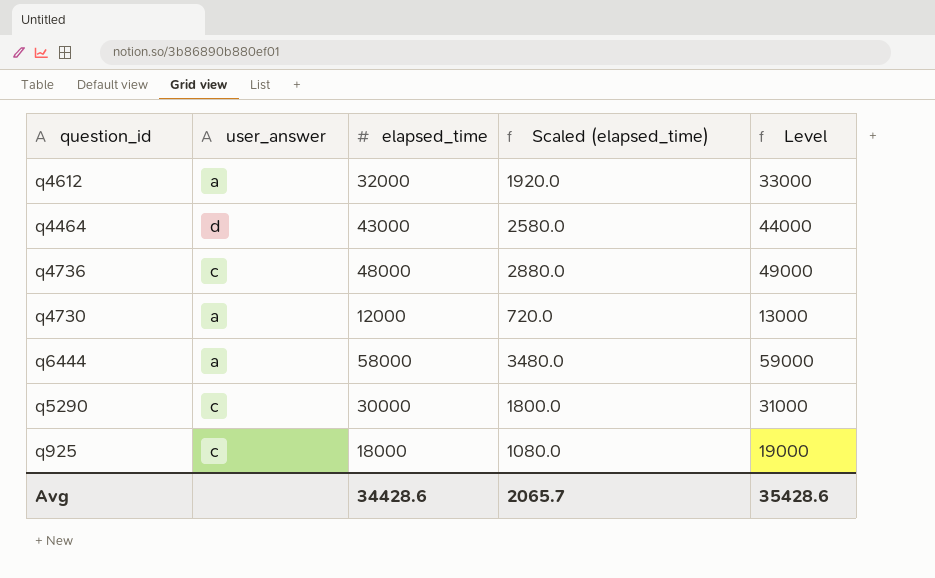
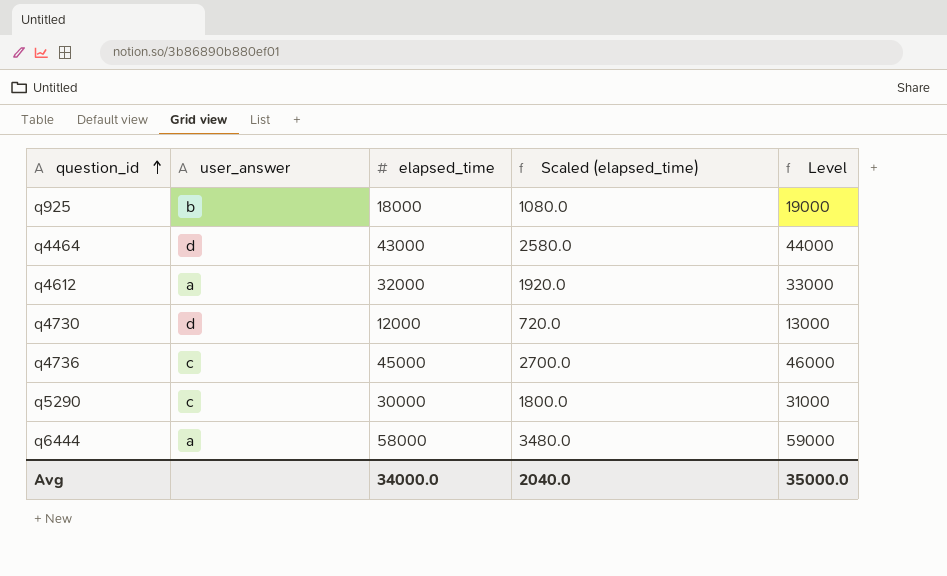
row order: none -> question_id ascending
q925 | user_answer: c -> b
q4730 | user_answer: a -> d
q4736 | elapsed_time: 48000 -> 45000
q4736 | Scaled (elapsed_time): 2880.0 -> 2700.0
q4736 | Level: 49000 -> 46000
Avg | elapsed_time: 34428.6 -> 34000.0
Avg | Scaled (elapsed_time): 2065.7 -> 2040.0
Avg | Level: 35428.6 -> 35000.0

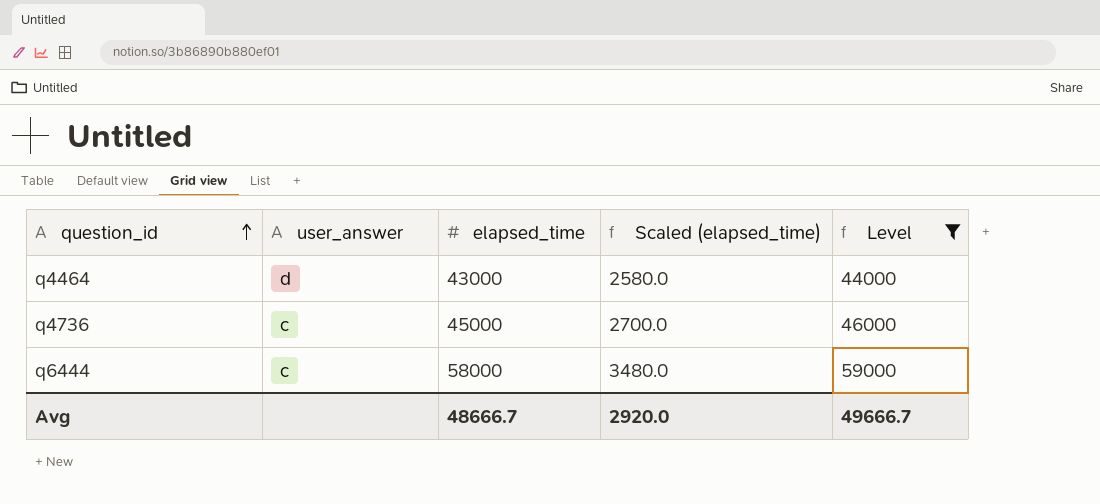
filter: none -> Level >= 44000
q6444 | user_answer: a -> c
Avg | elapsed_time: 34000.0 -> 48666.7
Avg | Scaled (elapsed_time): 2040.0 -> 2920.0
Avg | Level: 35000.0 -> 49666.7

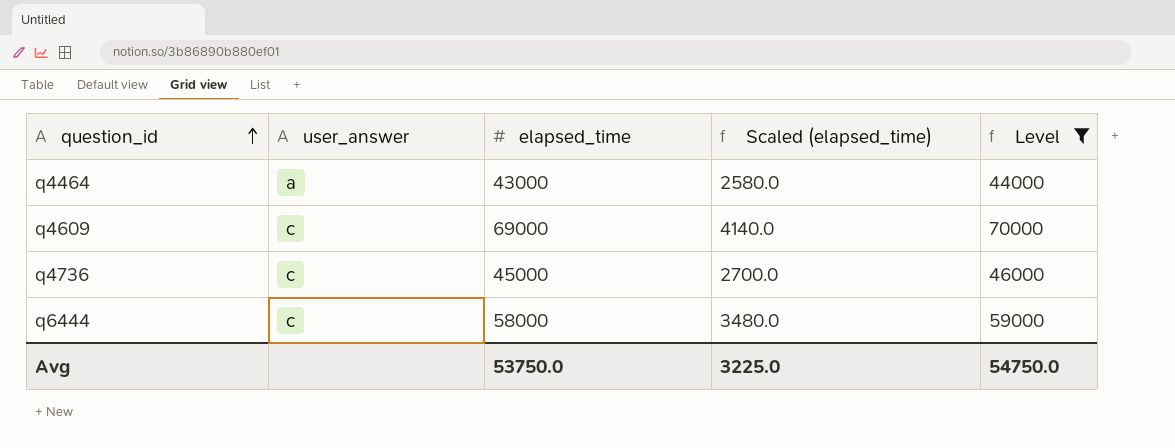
q4464 | user_answer: d -> a
row q4609: none -> c | 69000 | 4140.0 | 70000
Avg | elapsed_time: 48666.7 -> 53750.0
Avg | Scaled (elapsed_time): 2920.0 -> 3225.0
Avg | Level: 49666.7 -> 54750.0

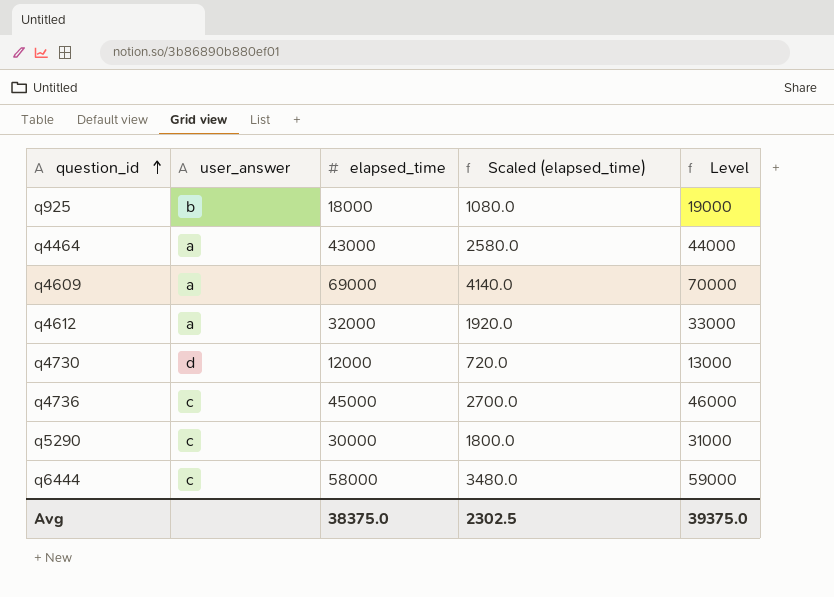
filter: Level >= 44000 -> none
q4609 | user_answer: c -> a
Avg | elapsed_time: 53750.0 -> 38375.0
Avg | Scaled (elapsed_time): 3225.0 -> 2302.5
Avg | Level: 54750.0 -> 39375.0

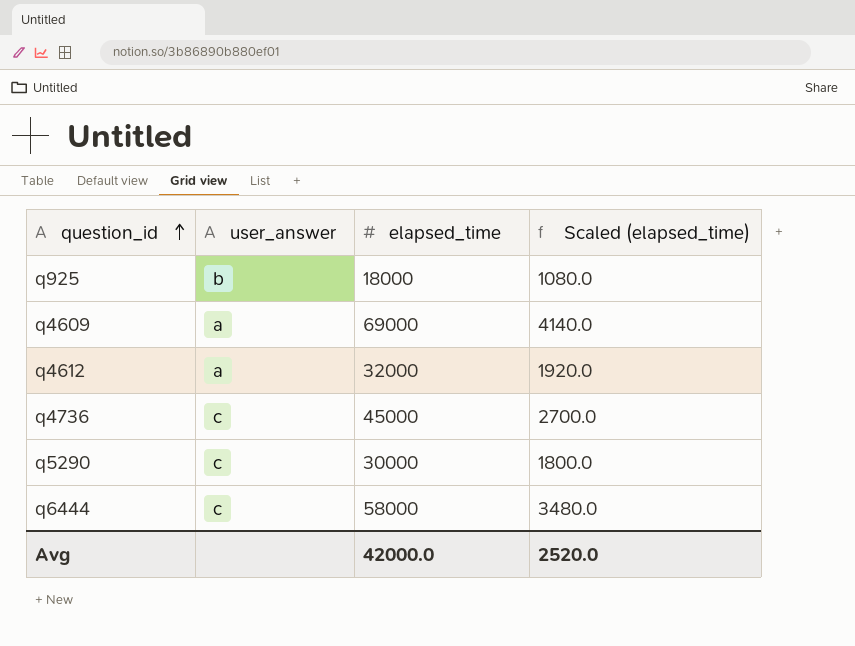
column Level | formula: [elapsed_time] + 1000 -> none
row q4464: a | 43000 | 2580.0 | 44000 -> none
row q4730: d | 12000 | 720.0 | 13000 -> none
Avg | elapsed_time: 38375.0 -> 42000.0
Avg | Scaled (elapsed_time): 2302.5 -> 2520.0

